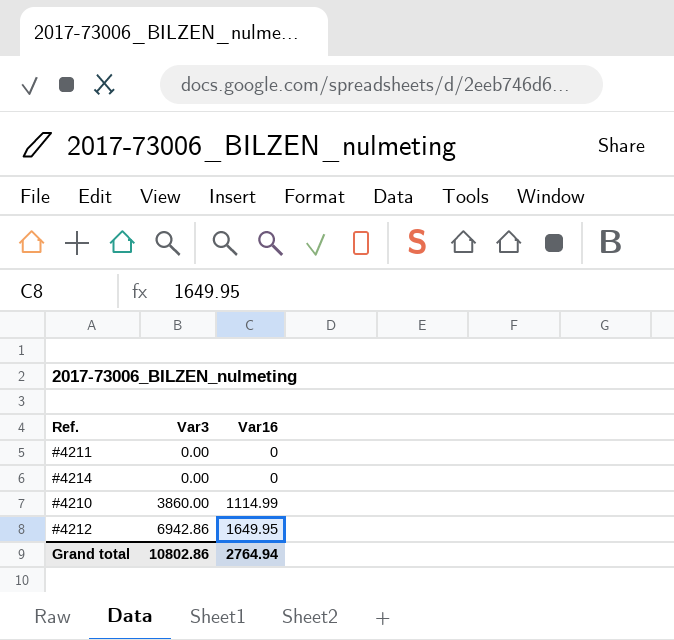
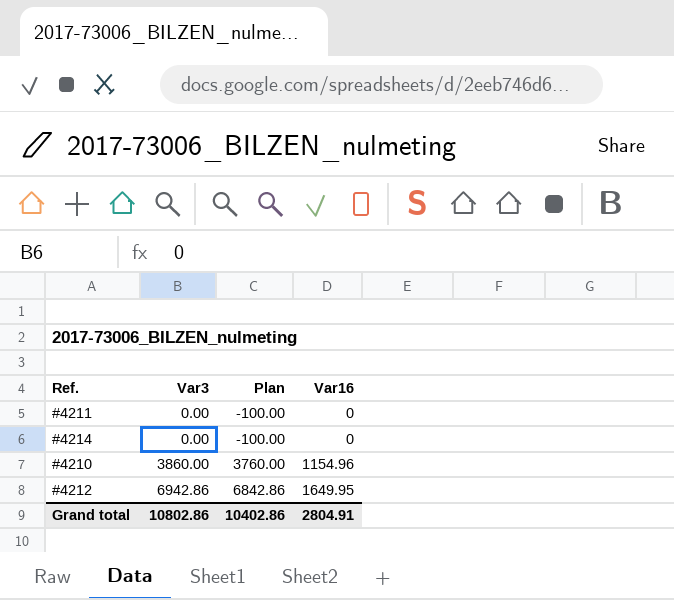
column Plan | formula: none -> [Var3] - 100
#4210 | Var16: 1114.99 -> 1154.96
Grand total | Var16: 2764.94 -> 2804.91

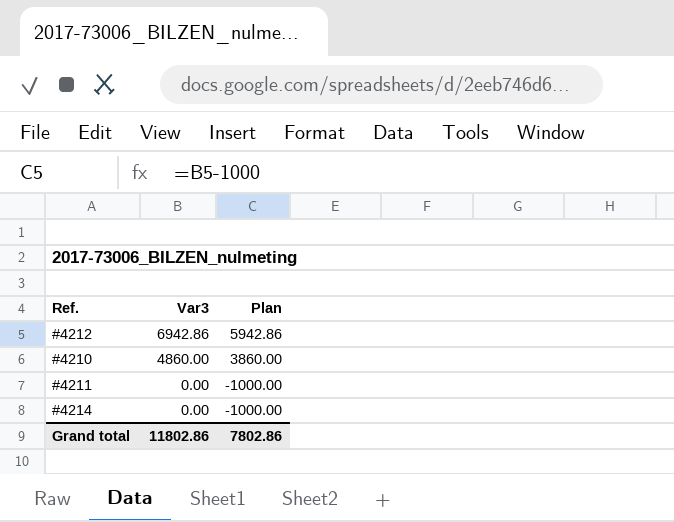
row order: Var3 ascending -> Var3 descending
column Var16 | position: 4 -> none
column Plan | formula: [Var3] - 100 -> [Var3] - 1000
#4210 | Var3: 3860.00 -> 4860.00
Grand total | Var3: 10802.86 -> 11802.86
Grand total | Plan: 10402.86 -> 7802.86

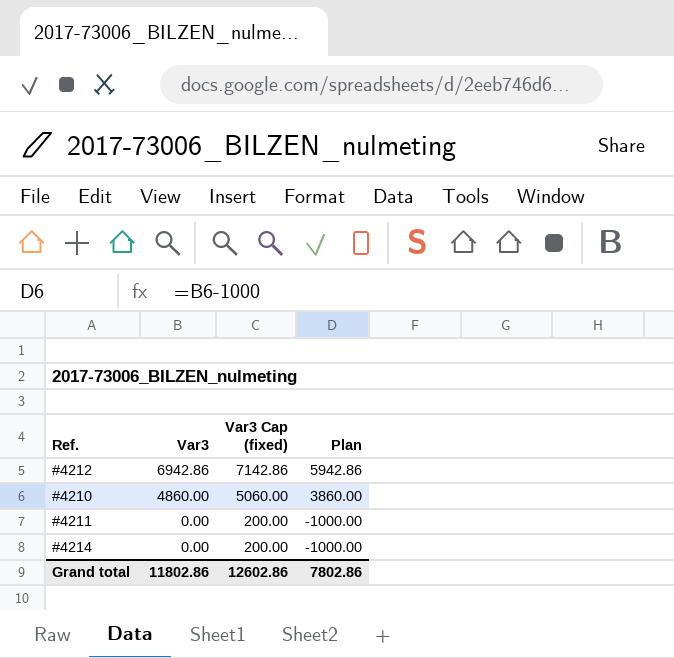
column Var3 Cap (fixed) | formula: none -> [Var3] + 200

